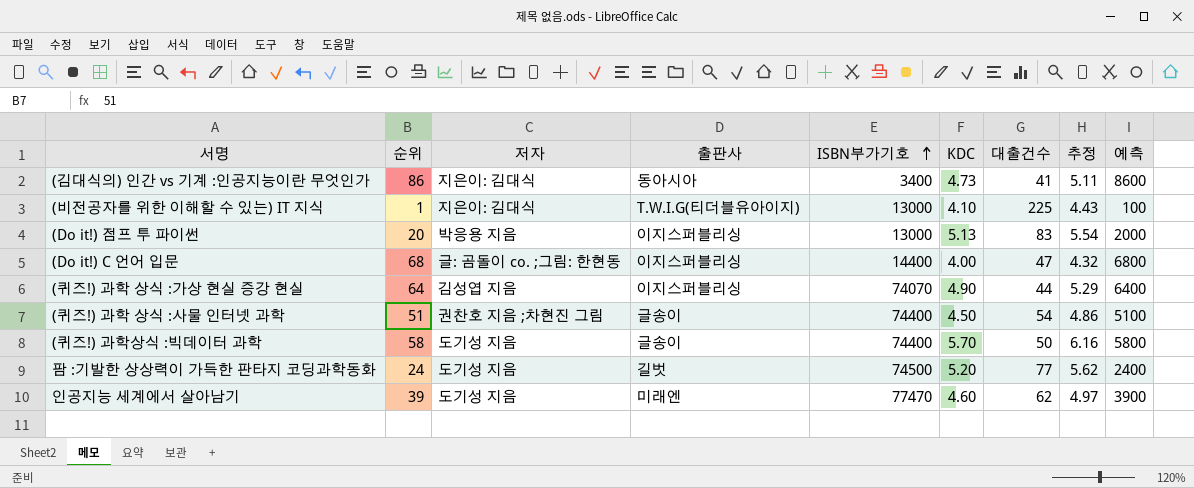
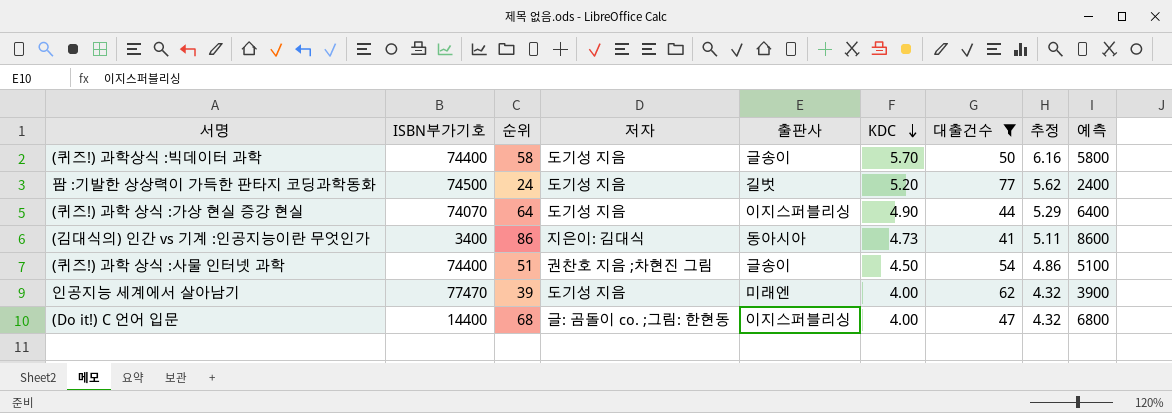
filter: none -> 대출건수 <= 77
row order: ISBN부가기호 ascending -> KDC descending
column ISBN부가기호 | position: 5 -> 2
(퀴즈!) 과학 상식 :가상 현실 증강 현실 | 저자: 김성엽 지음 -> 도기성 지음
인공지능 세계에서 살아남기 | KDC: 4.60 -> 4.00
인공지능 세계에서 살아남기 | 추정: 4.97 -> 4.32

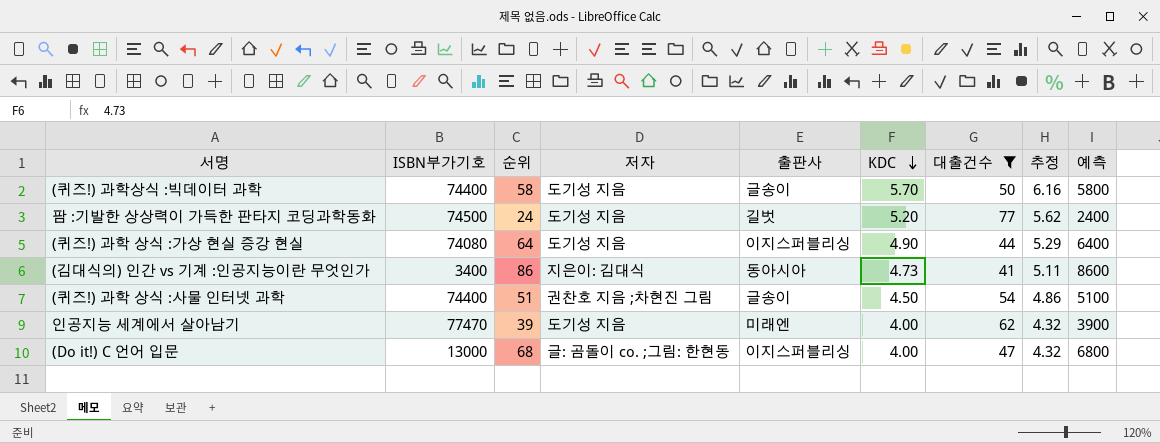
(퀴즈!) 과학 상식 :가상 현실 증강 현실 | ISBN부가기호: 74070 -> 74080
(Do it!) C 언어 입문 | ISBN부가기호: 14400 -> 13000

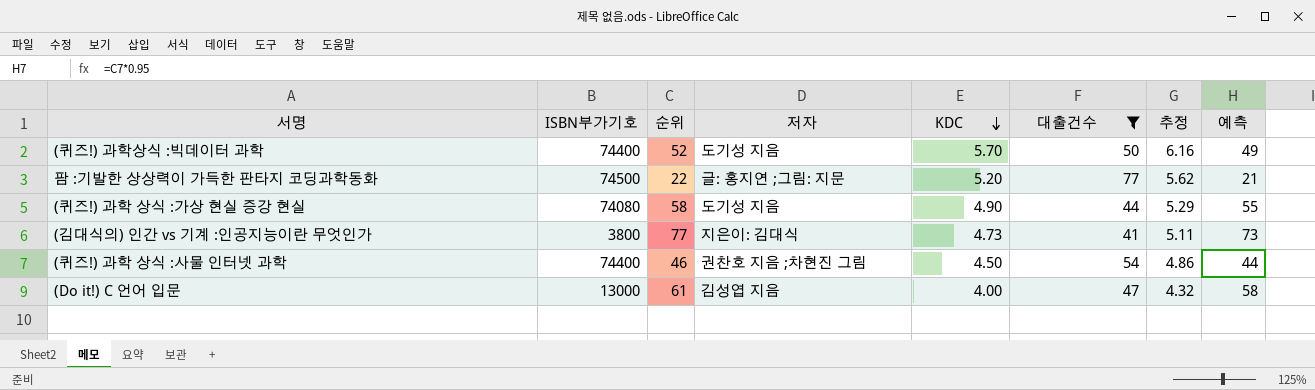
column 출판사 | position: 5 -> none
column 예측 | formula: [순위] * 100 -> [순위] * 0.95
row 인공지능 세계에서 살아남기: 77470 | 39 | 도기성 지음 | 미래엔 | 4.00 | 62 | 4.32 | 3900 -> none
(퀴즈!) 과학상식 :빅데이터 과학 | 순위: 58 -> 52
팜 :기발한 상상력이 가득한 판타지 코딩과학동화 | 순위: 24 -> 22
팜 :기발한 상상력이 가득한 판타지 코딩과학동화 | 저자: 도기성 지음 -> 글: 홍지연 ;그림: 지문
(퀴즈!) 과학 상식 :가상 현실 증강 현실 | 순위: 64 -> 58
(김대식의) 인간 vs 기계 :인공지능이란 무엇인가 | ISBN부가기호: 3400 -> 3800
(김대식의) 인간 vs 기계 :인공지능이란 무엇인가 | 순위: 86 -> 77
(퀴즈!) 과학 상식 :사물 인터넷 과학 | 순위: 51 -> 46
(Do it!) C 언어 입문 | 순위: 68 -> 61
(Do it!) C 언어 입문 | 저자: 글: 곰돌이 co. ;그림: 한현동 -> 김성엽 지음

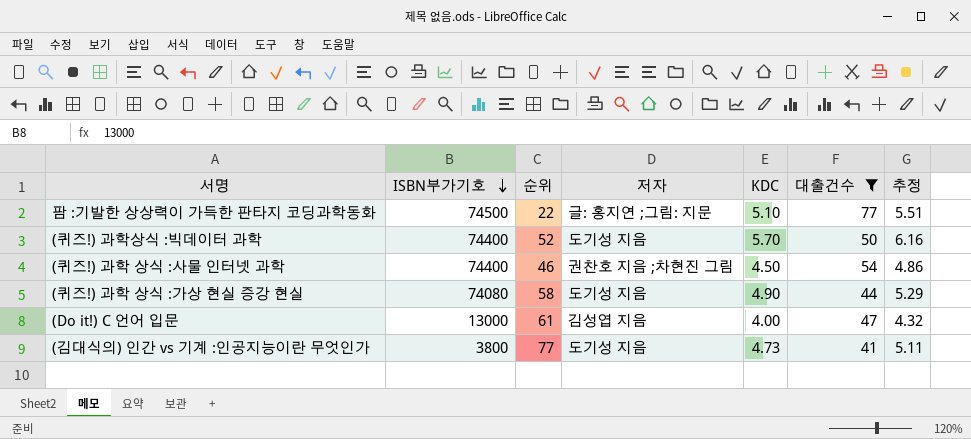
row order: KDC descending -> ISBN부가기호 descending
column 예측 | formula: [순위] * 0.95 -> none
팜 :기발한 상상력이 가득한 판타지 코딩과학동화 | KDC: 5.20 -> 5.10
팜 :기발한 상상력이 가득한 판타지 코딩과학동화 | 추정: 5.62 -> 5.51
(김대식의) 인간 vs 기계 :인공지능이란 무엇인가 | 저자: 지은이: 김대식 -> 도기성 지음

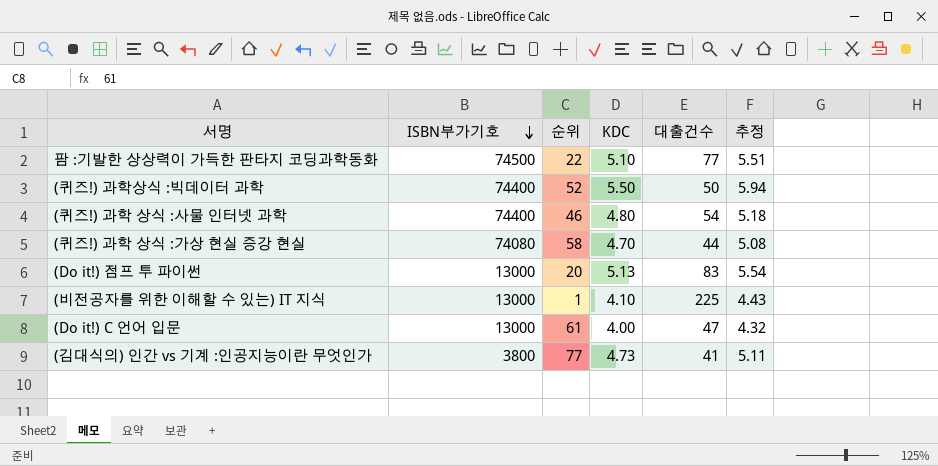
filter: 대출건수 <= 77 -> none
column 저자 | position: 4 -> none
(퀴즈!) 과학상식 :빅데이터 과학 | KDC: 5.70 -> 5.50
(퀴즈!) 과학상식 :빅데이터 과학 | 추정: 6.16 -> 5.94
(퀴즈!) 과학 상식 :사물 인터넷 과학 | KDC: 4.50 -> 4.80
(퀴즈!) 과학 상식 :사물 인터넷 과학 | 추정: 4.86 -> 5.18
(퀴즈!) 과학 상식 :가상 현실 증강 현실 | KDC: 4.90 -> 4.70
(퀴즈!) 과학 상식 :가상 현실 증강 현실 | 추정: 5.29 -> 5.08

